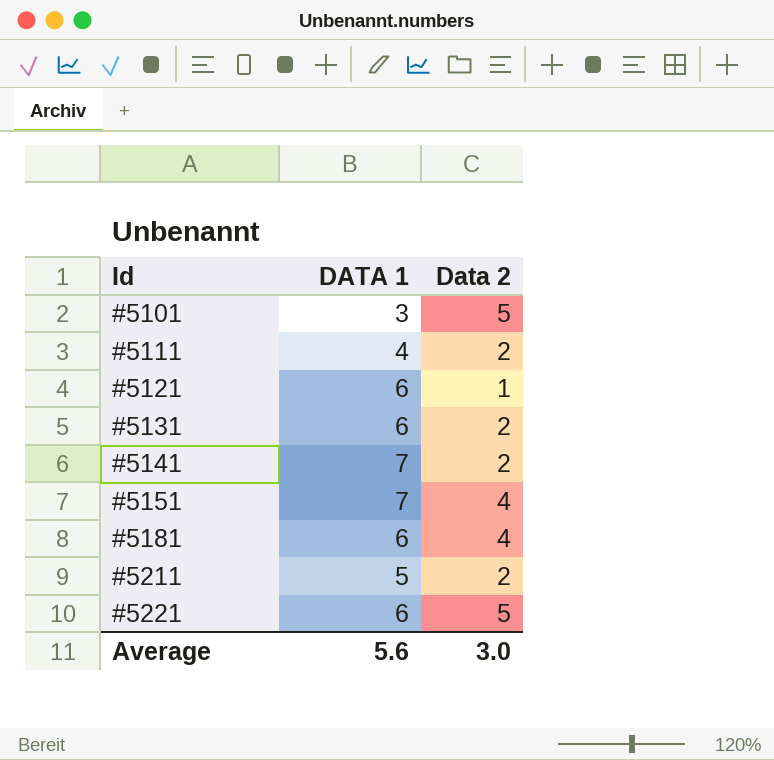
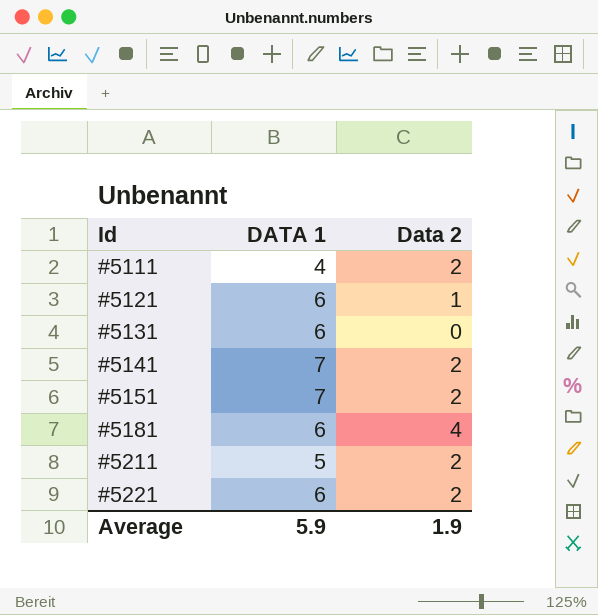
row #5101: 3 | 5 -> none
#5131 | Data 2: 2 -> 0
#5151 | Data 2: 4 -> 2
#5221 | Data 2: 5 -> 2
Average | DATA 1: 5.6 -> 5.9
Average | Data 2: 3.0 -> 1.9

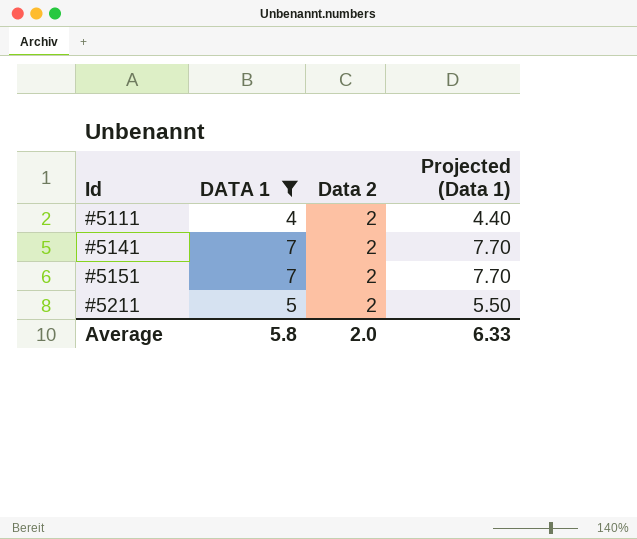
filter: none -> DATA 1 != 6
column Projected (Data 1) | formula: none -> [DATA 1] * 1.1
Average | DATA 1: 5.9 -> 5.8
Average | Data 2: 1.9 -> 2.0

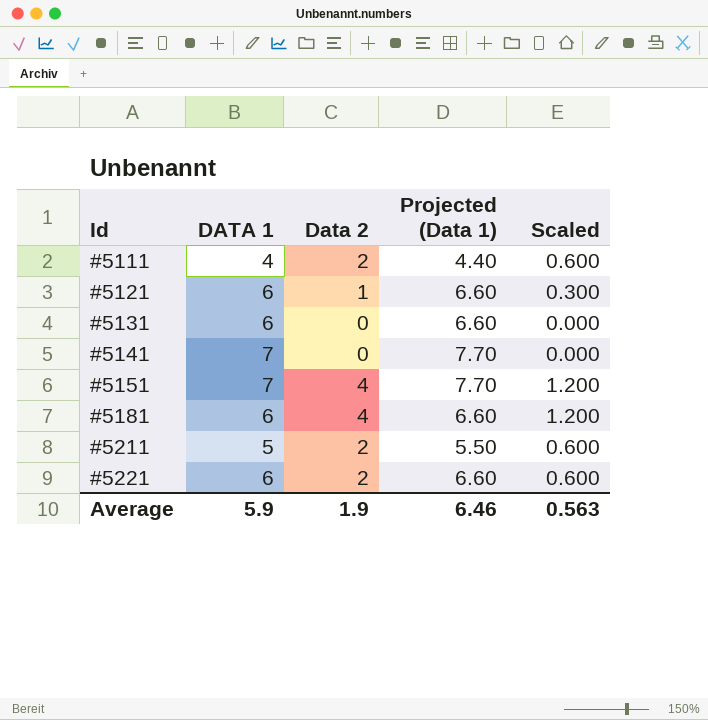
filter: DATA 1 != 6 -> none
column Scaled | formula: none -> [Data 2] * 0.3
#5141 | Data 2: 2 -> 0
#5151 | Data 2: 2 -> 4
Average | DATA 1: 5.8 -> 5.9
Average | Data 2: 2.0 -> 1.9
Average | Projected (Data 1): 6.33 -> 6.46

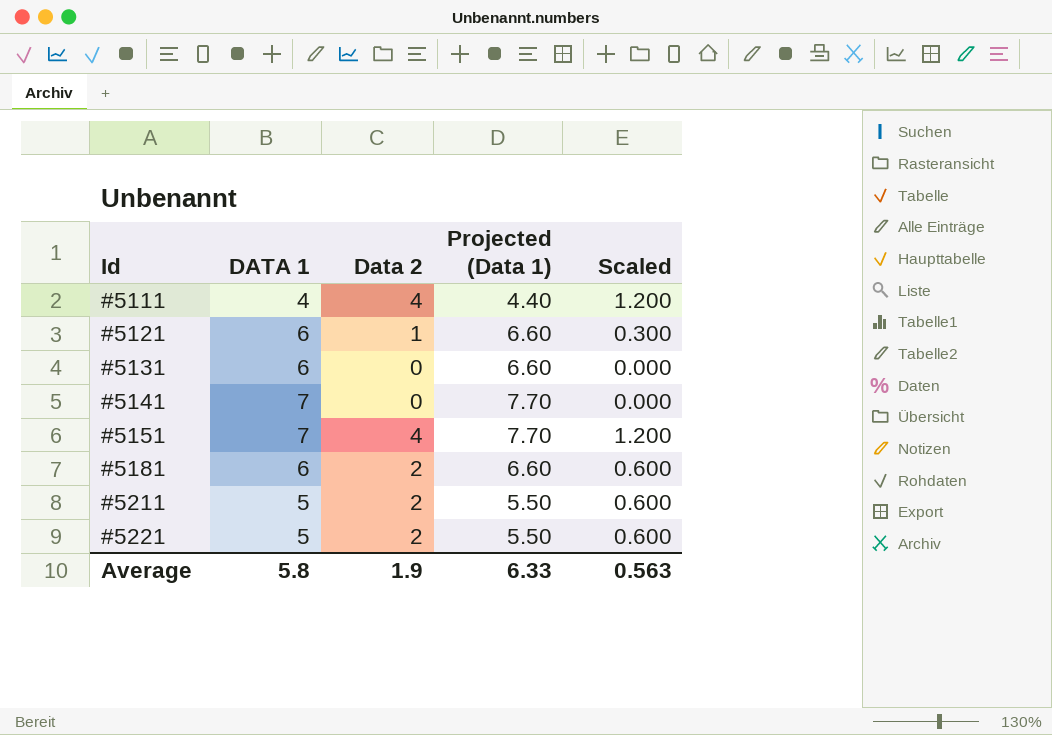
#5111 | Data 2: 2 -> 4
#5111 | Scaled: 0.600 -> 1.200
#5181 | Data 2: 4 -> 2
#5181 | Scaled: 1.200 -> 0.600
#5221 | DATA 1: 6 -> 5
#5221 | Projected (Data 1): 6.60 -> 5.50
Average | DATA 1: 5.9 -> 5.8
Average | Projected (Data 1): 6.46 -> 6.33

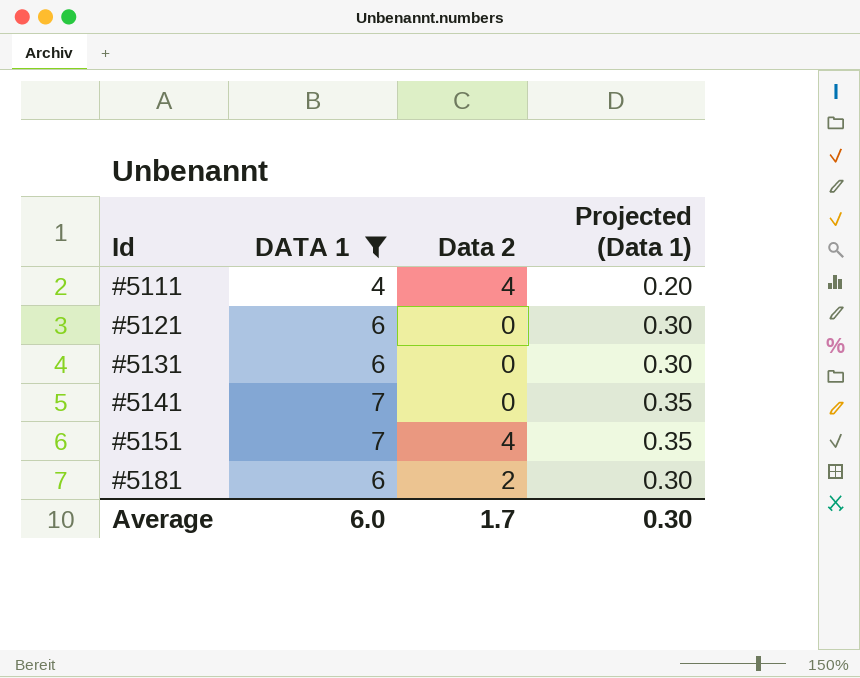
filter: none -> DATA 1 != 5
column Scaled | formula: [Data 2] * 0.3 -> none
column Projected (Data 1) | formula: [DATA 1] * 1.1 -> [DATA 1] * 0.05
#5121 | Data 2: 1 -> 0
Average | DATA 1: 5.8 -> 6.0
Average | Data 2: 1.9 -> 1.7
Average | Projected (Data 1): 6.33 -> 0.30

